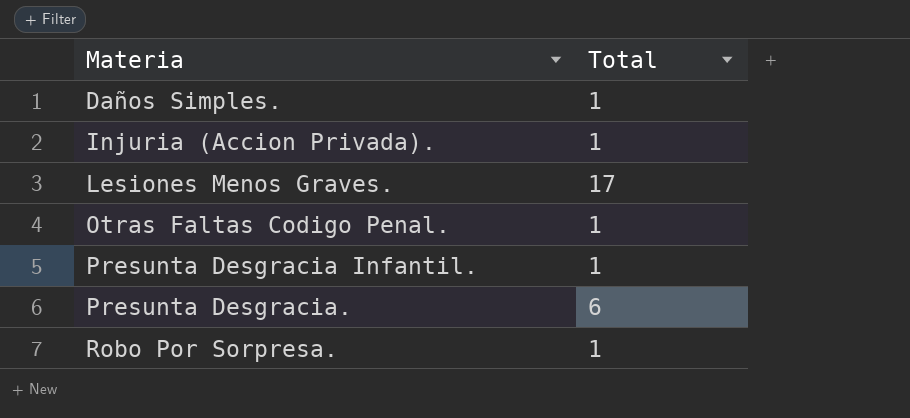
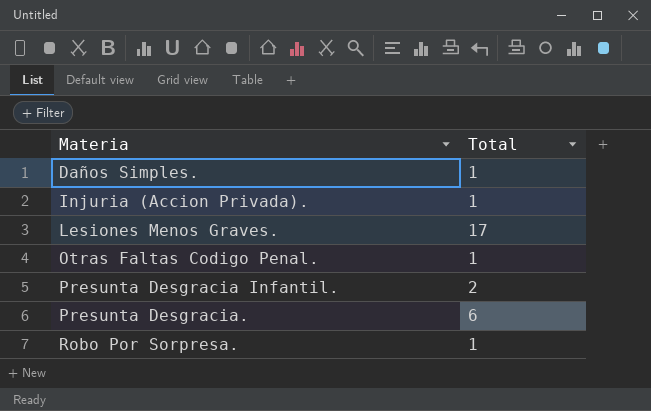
Presunta Desgracia Infantil. | Total: 1 -> 2

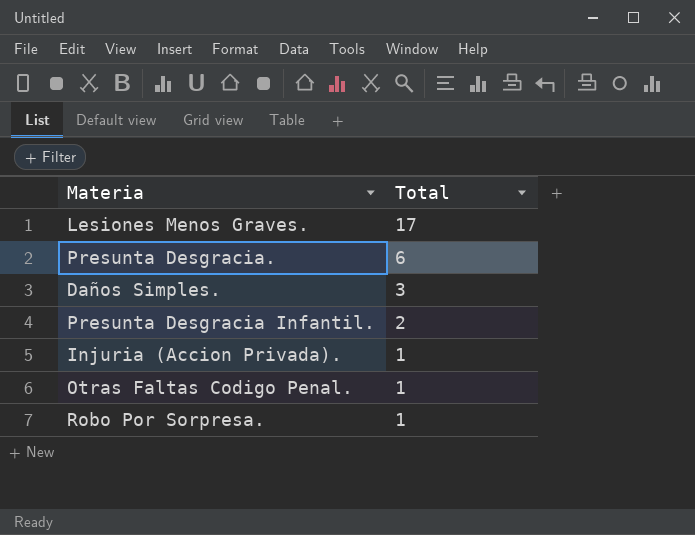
row order: Materia ascending -> Total descending
Daños Simples. | Total: 1 -> 3

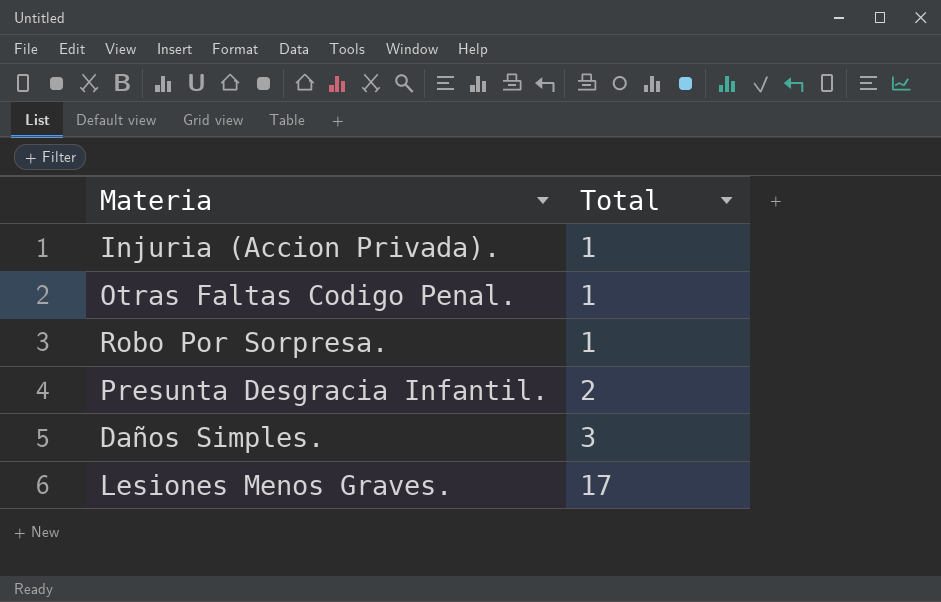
row order: Total descending -> Total ascending
row Presunta Desgracia.: 6 -> none

